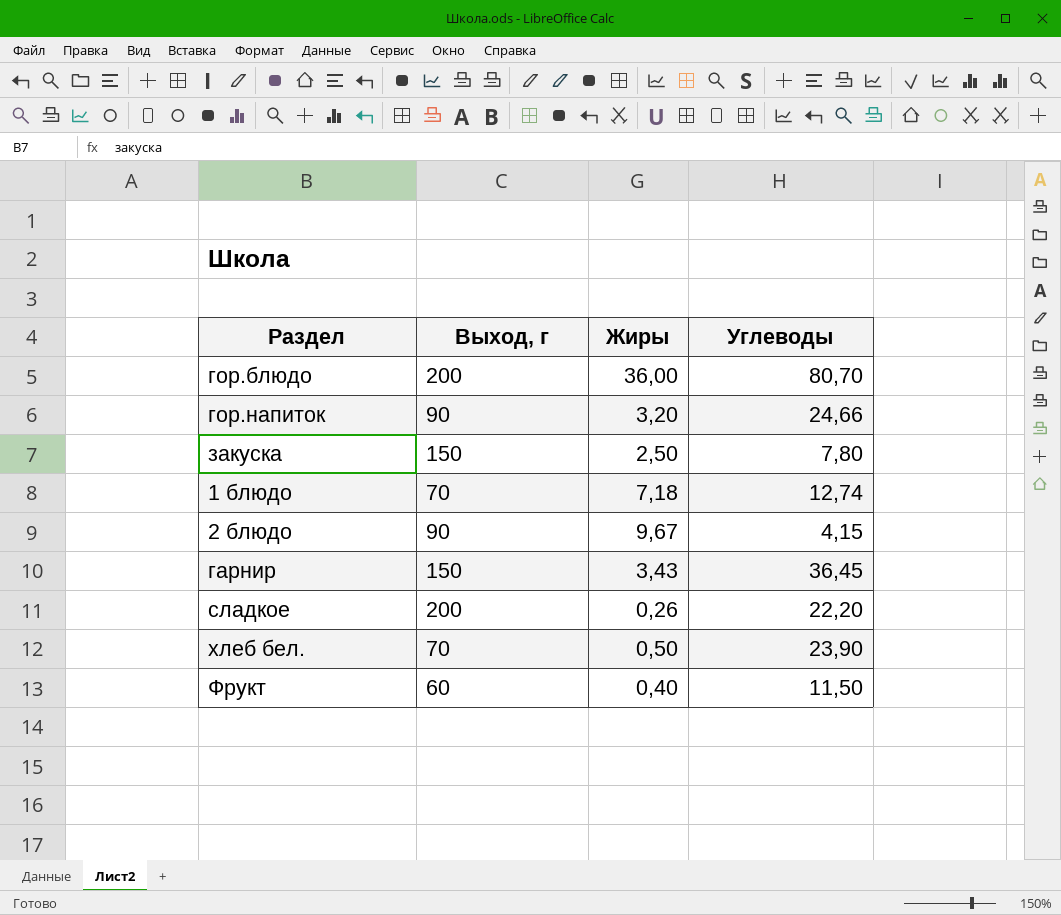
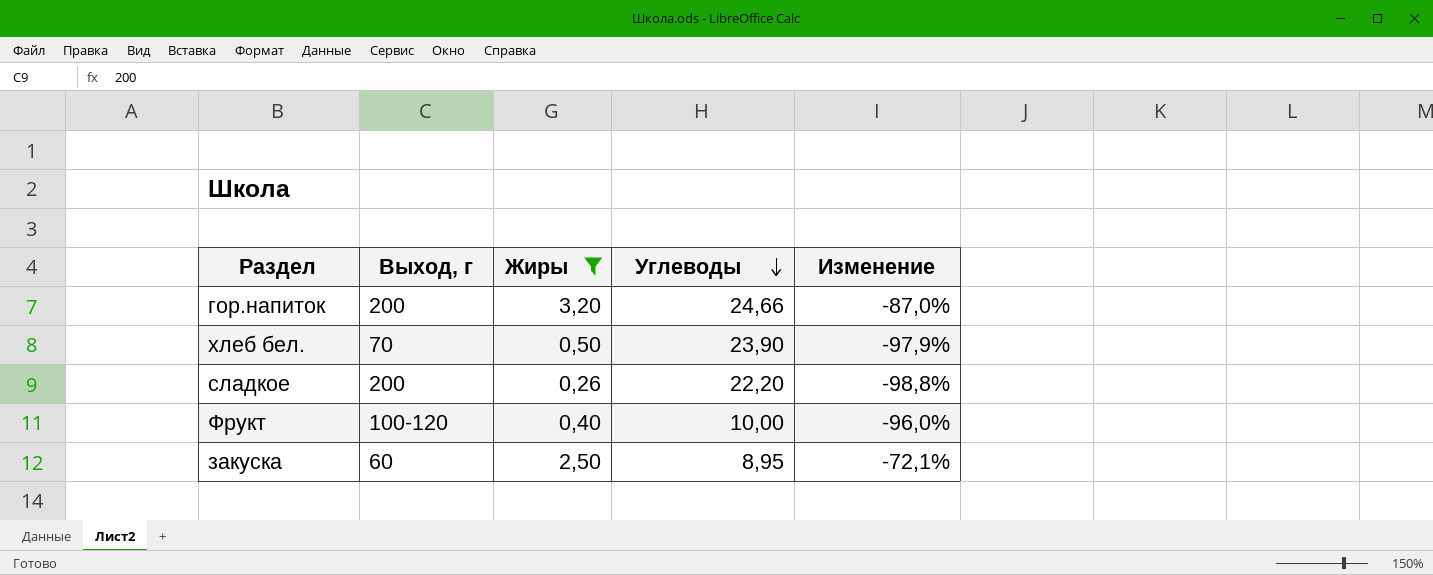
filter: none -> Жиры <= 3,20
row order: none -> Углеводы descending
column Изменение | formula: none -> ([Жиры] - [Углеводы]) / [Углеводы]
гор.напиток | Выход, г: 90 -> 200
Фрукт | Выход, г: 60 -> 100-120
Фрукт | Углеводы: 11,50 -> 10,00
закуска | Выход, г: 150 -> 60
закуска | Углеводы: 7,80 -> 8,95

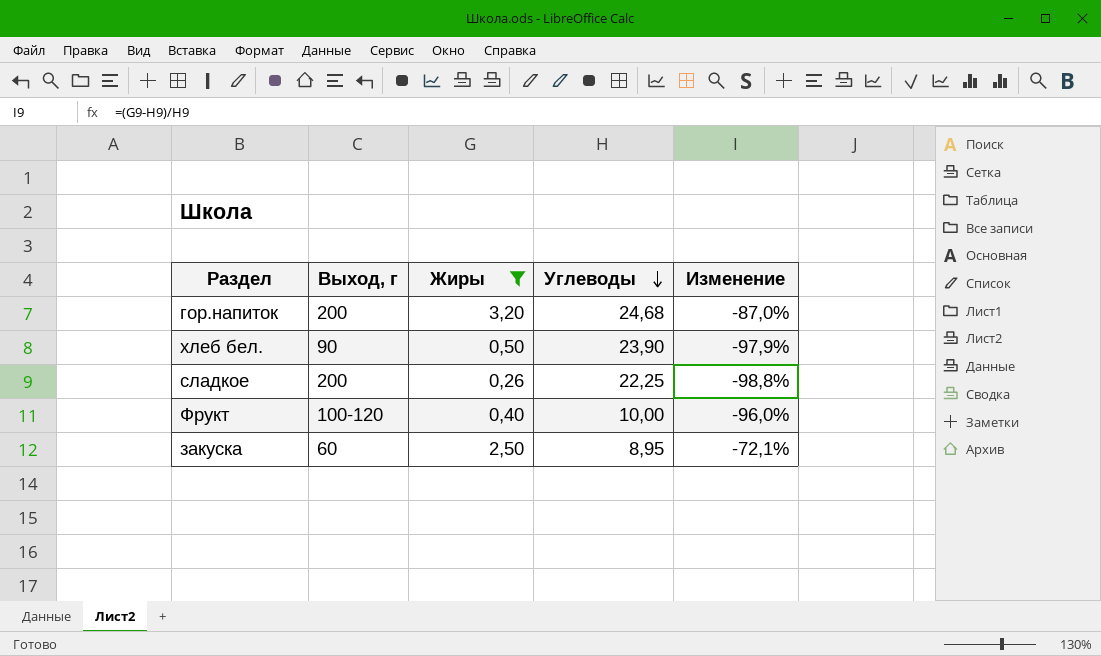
гор.напиток | Углеводы: 24,66 -> 24,68
хлеб бел. | Выход, г: 70 -> 90
сладкое | Углеводы: 22,20 -> 22,25

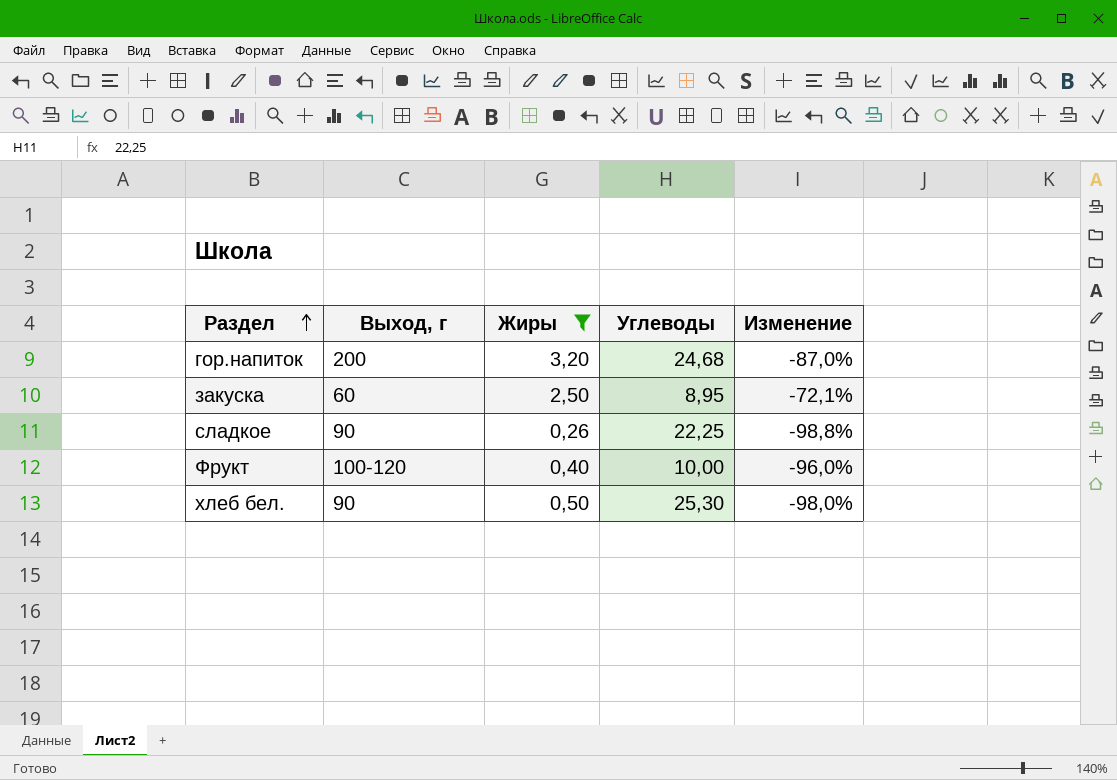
row order: Углеводы descending -> Раздел ascending
сладкое | Выход, г: 200 -> 90
хлеб бел. | Углеводы: 23,90 -> 25,30
хлеб бел. | Изменение: -97,9% -> -98,0%

